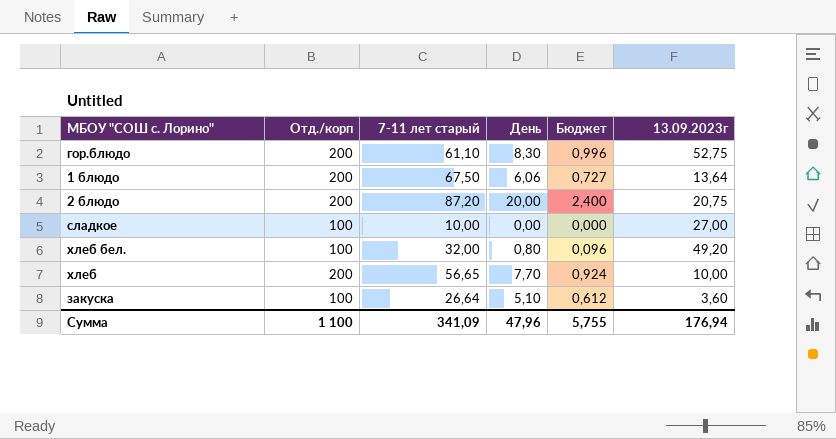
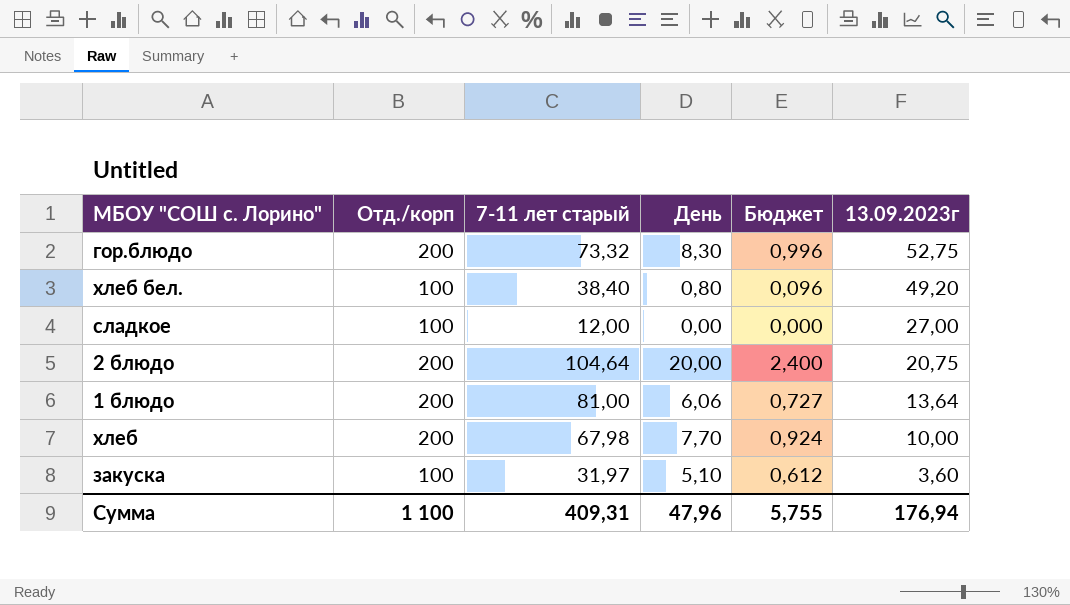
row order: none -> 13.09.2023г descending
гор.блюдо | 7-11 лет старый: 61,10 -> 73,32
хлеб бел. | 7-11 лет старый: 32,00 -> 38,40
сладкое | 7-11 лет старый: 10,00 -> 12,00
2 блюдо | 7-11 лет старый: 87,20 -> 104,64
1 блюдо | 7-11 лет старый: 67,50 -> 81,00
хлеб | 7-11 лет старый: 56,65 -> 67,98
закуска | 7-11 лет старый: 26,64 -> 31,97
Сумма | 7-11 лет старый: 341,09 -> 409,31

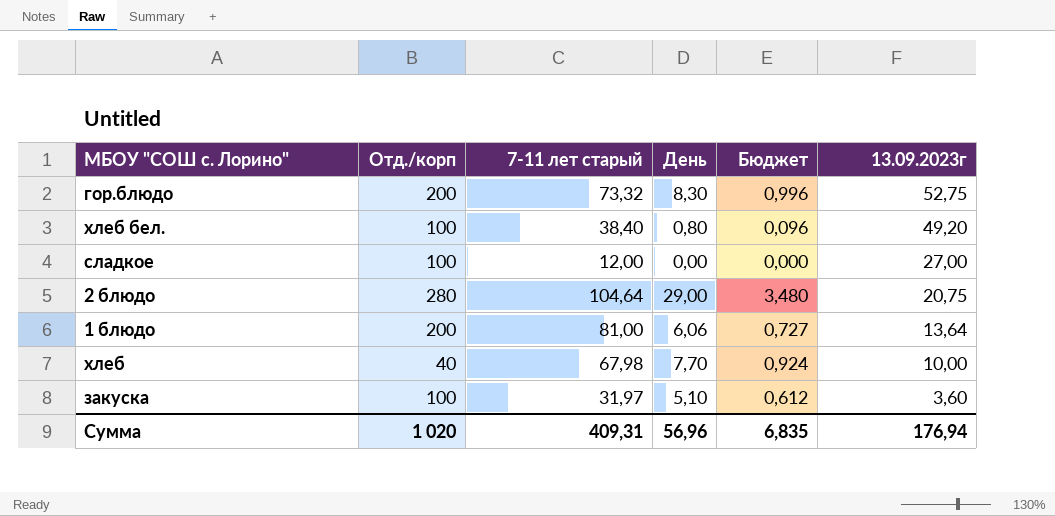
2 блюдо | Отд./корп: 200 -> 280
2 блюдо | День: 20,00 -> 29,00
2 блюдо | Бюджет: 2,400 -> 3,480
хлеб | Отд./корп: 200 -> 40
Сумма | Отд./корп: 1 100 -> 1 020
Сумма | День: 47,96 -> 56,96
Сумма | Бюджет: 5,755 -> 6,835

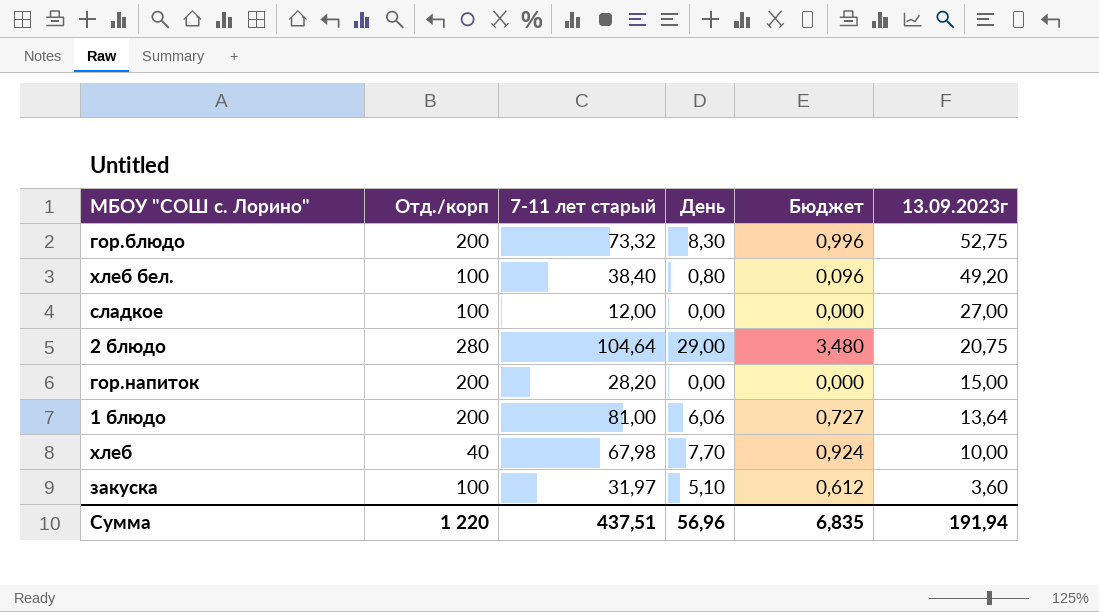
row гор.напиток: none -> 200 | 28,20 | 0,00 | 0,000 | 15,00
Сумма | Отд./корп: 1 020 -> 1 220
Сумма | 7-11 лет старый: 409,31 -> 437,51
Сумма | 13.09.2023г: 176,94 -> 191,94

